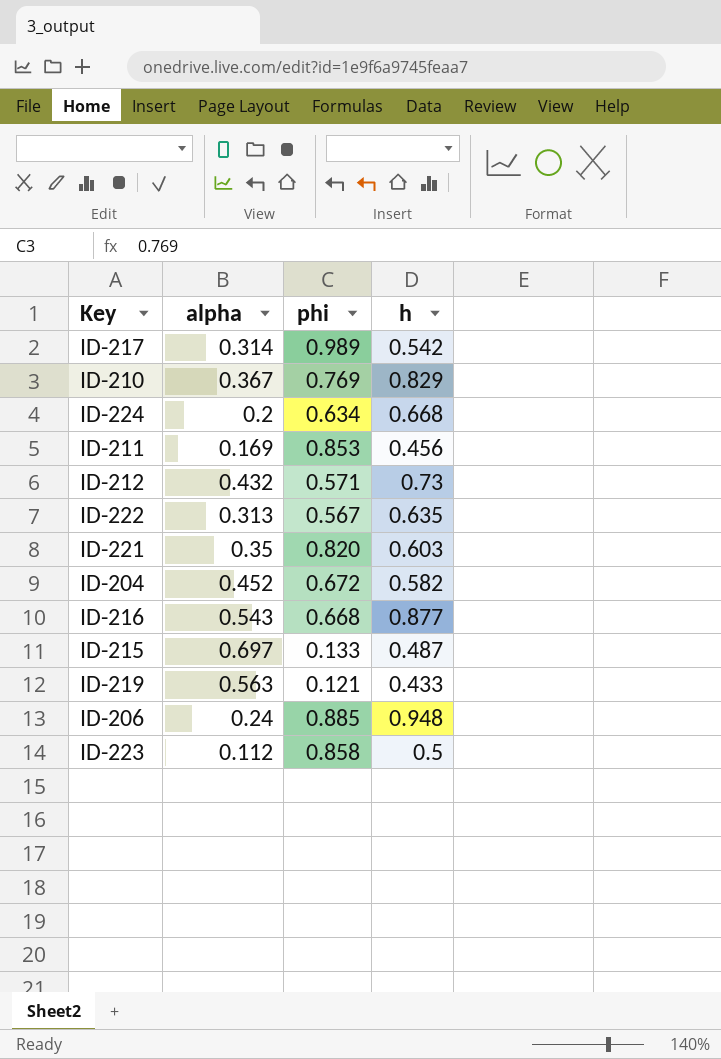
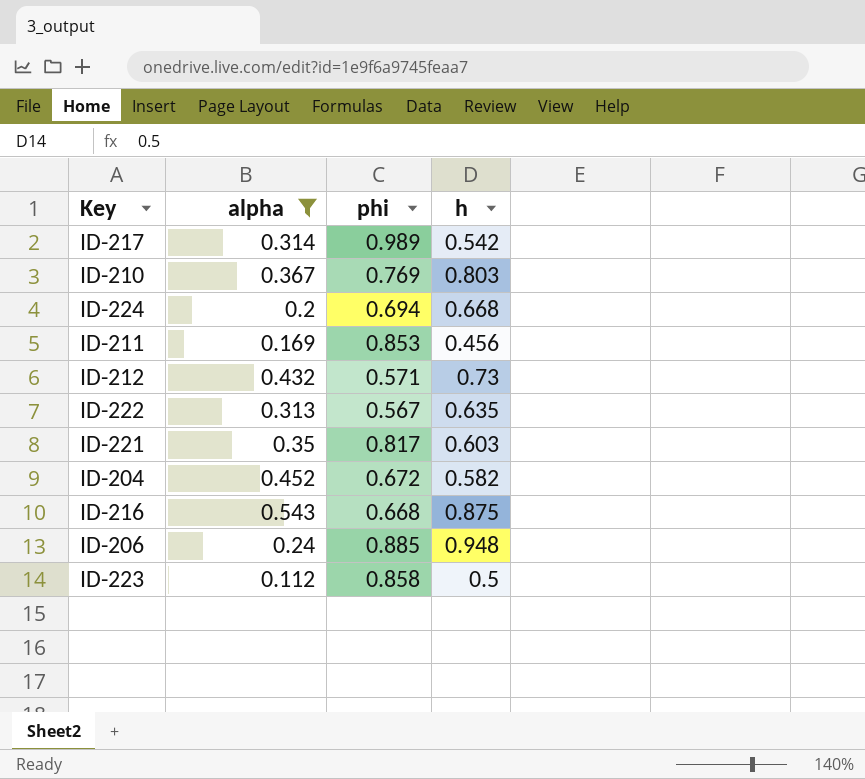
filter: none -> alpha <= 0.543
ID-210 | h: 0.829 -> 0.803
ID-224 | phi: 0.634 -> 0.694
ID-221 | phi: 0.820 -> 0.817
ID-216 | h: 0.877 -> 0.875

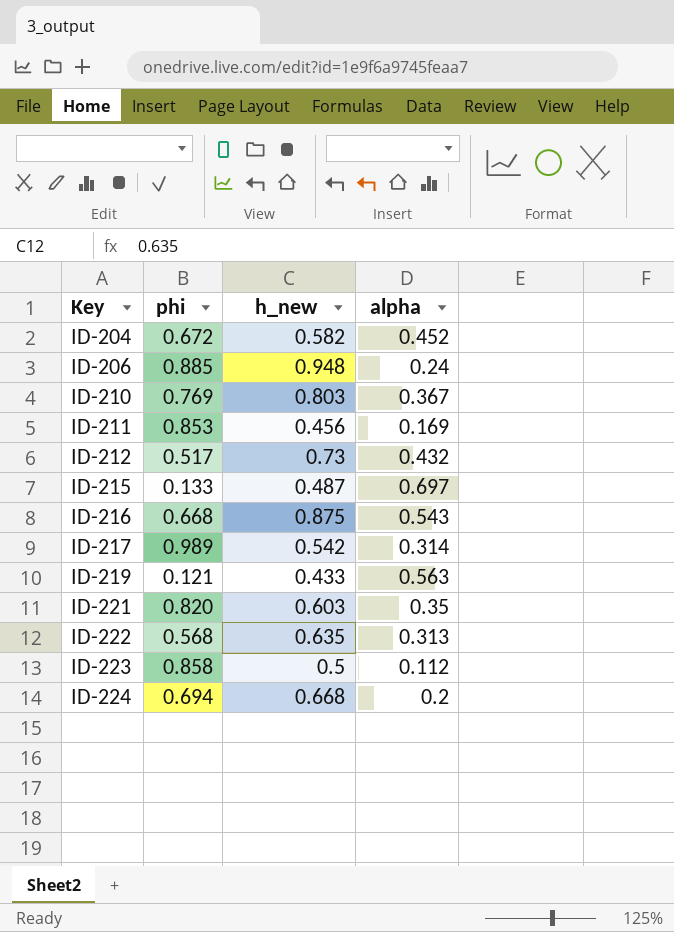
filter: alpha <= 0.543 -> none
row order: none -> Key ascending
column name: h -> h_new
column alpha | position: 2 -> 4
ID-212 | phi: 0.571 -> 0.517
ID-221 | phi: 0.817 -> 0.820
ID-222 | phi: 0.567 -> 0.568

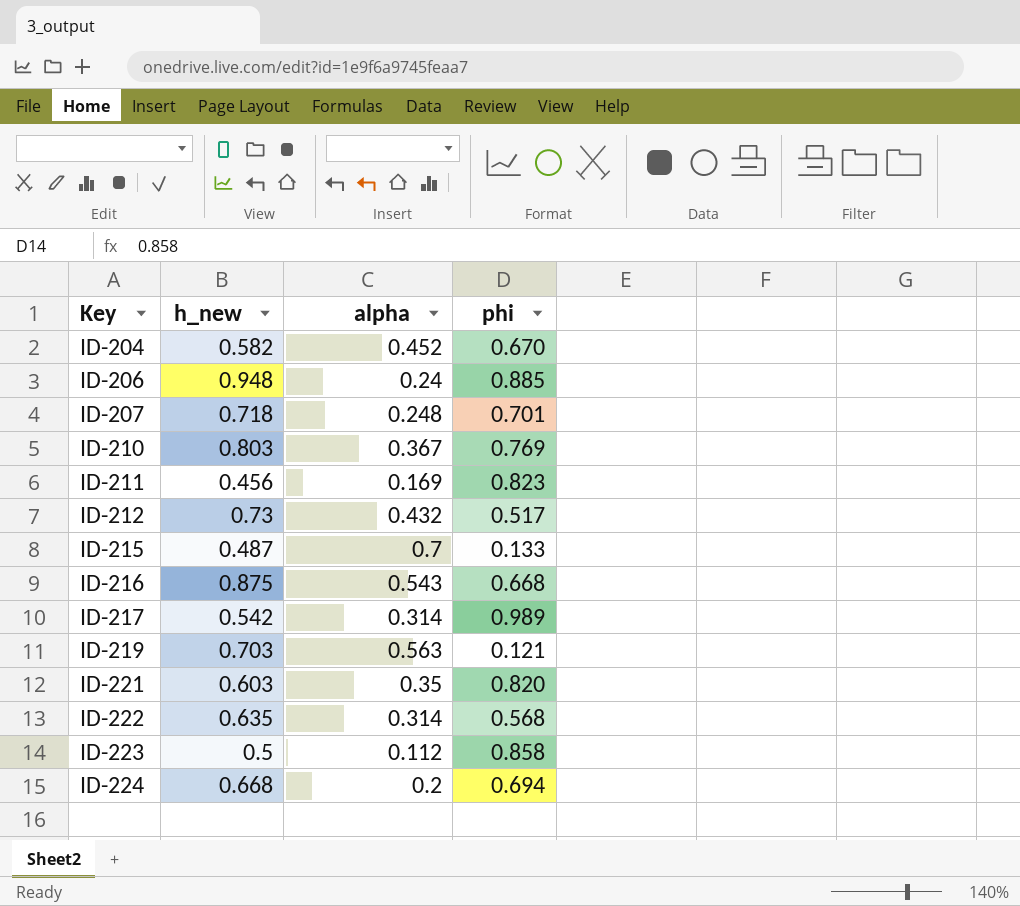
column phi | position: 2 -> 4
ID-204 | phi: 0.672 -> 0.670
row ID-207: none -> 0.718 | 0.248 | 0.701
ID-211 | phi: 0.853 -> 0.823
ID-215 | alpha: 0.697 -> 0.7
ID-219 | h_new: 0.433 -> 0.703
ID-222 | alpha: 0.313 -> 0.314

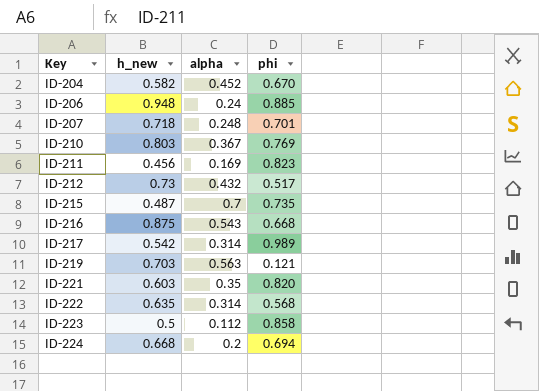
ID-215 | phi: 0.133 -> 0.735

